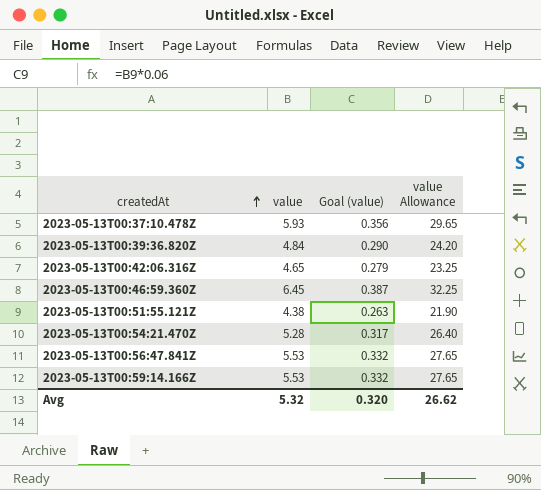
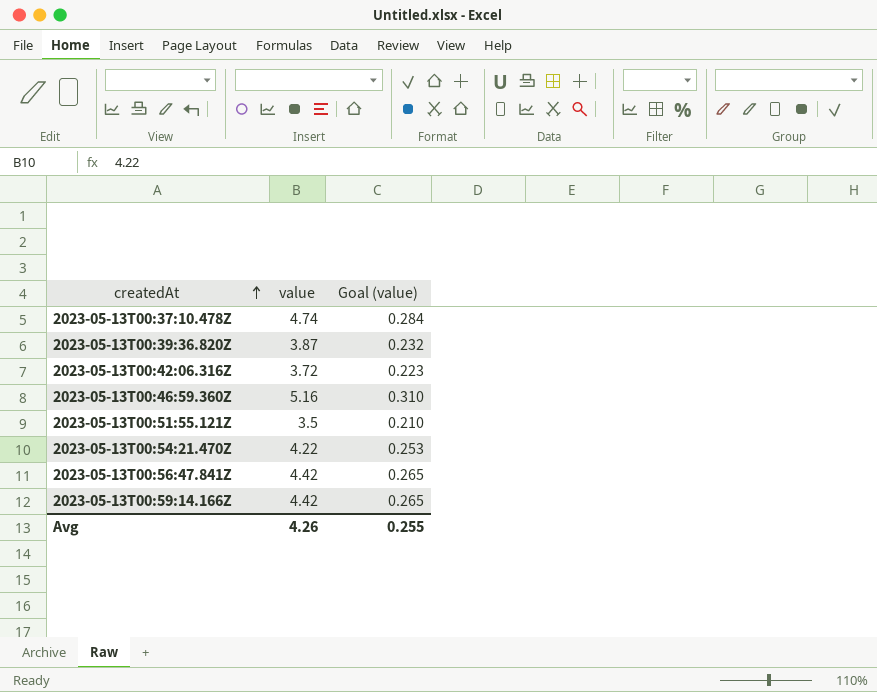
column value Allowance | formula: [value] * 5 -> none
2023-05-13T00:37:10.478Z | value: 5.93 -> 4.74
2023-05-13T00:37:10.478Z | Goal (value): 0.356 -> 0.284
2023-05-13T00:39:36.820Z | value: 4.84 -> 3.87
2023-05-13T00:39:36.820Z | Goal (value): 0.290 -> 0.232
2023-05-13T00:42:06.316Z | value: 4.65 -> 3.72
2023-05-13T00:42:06.316Z | Goal (value): 0.279 -> 0.223
2023-05-13T00:46:59.360Z | value: 6.45 -> 5.16
2023-05-13T00:46:59.360Z | Goal (value): 0.387 -> 0.310
2023-05-13T00:51:55.121Z | value: 4.38 -> 3.5
2023-05-13T00:51:55.121Z | Goal (value): 0.263 -> 0.210
2023-05-13T00:54:21.470Z | value: 5.28 -> 4.22
2023-05-13T00:54:21.470Z | Goal (value): 0.317 -> 0.253
2023-05-13T00:56:47.841Z | value: 5.53 -> 4.42
2023-05-13T00:56:47.841Z | Goal (value): 0.332 -> 0.265
2023-05-13T00:59:14.166Z | value: 5.53 -> 4.42
2023-05-13T00:59:14.166Z | Goal (value): 0.332 -> 0.265
Avg | value: 5.32 -> 4.26
Avg | Goal (value): 0.320 -> 0.255

